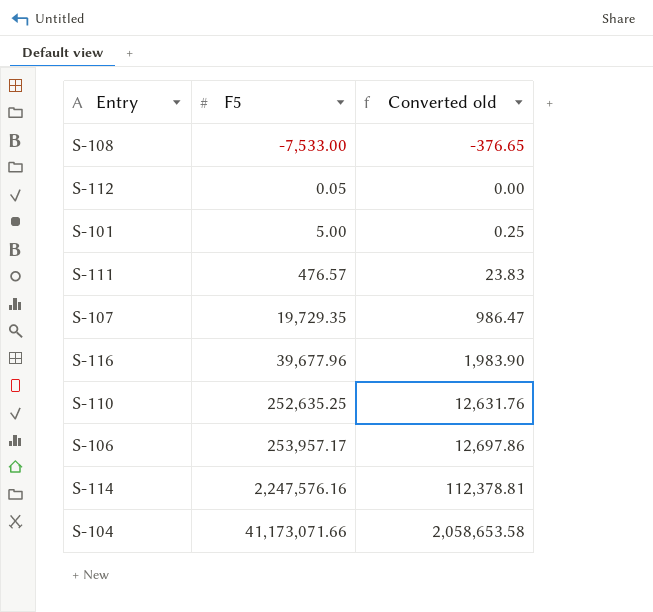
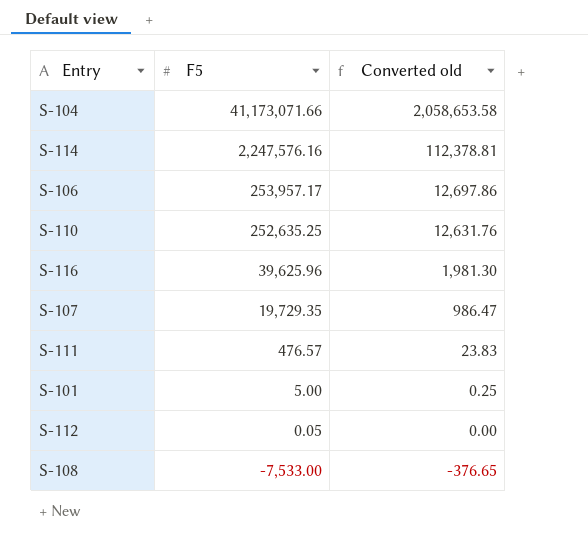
row order: F5 ascending -> F5 descending
S-116 | F5: 39,677.96 -> 39,625.96
S-116 | Converted old: 1,983.90 -> 1,981.30

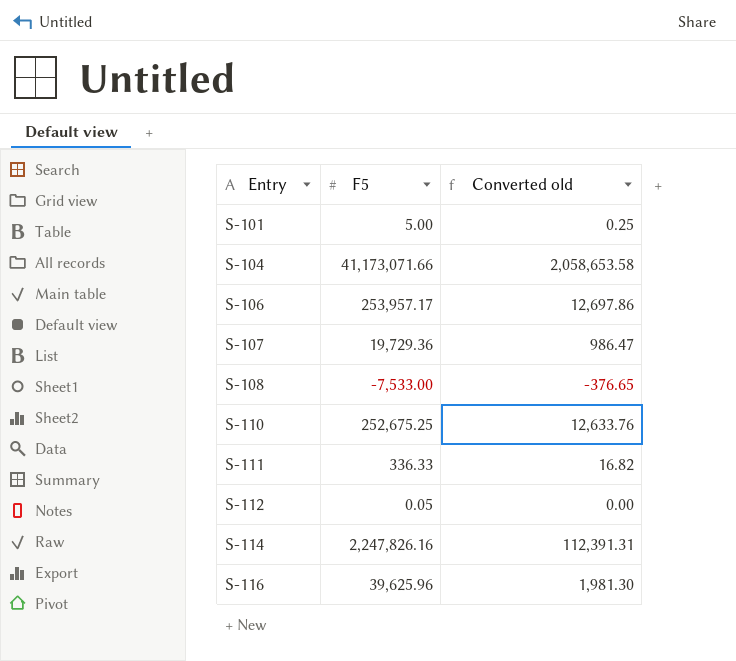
row order: F5 descending -> Entry ascending
S-107 | F5: 19,729.35 -> 19,729.36
S-110 | F5: 252,635.25 -> 252,675.25
S-110 | Converted old: 12,631.76 -> 12,633.76
S-111 | F5: 476.57 -> 336.33
S-111 | Converted old: 23.83 -> 16.82
S-114 | F5: 2,247,576.16 -> 2,247,826.16
S-114 | Converted old: 112,378.81 -> 112,391.31

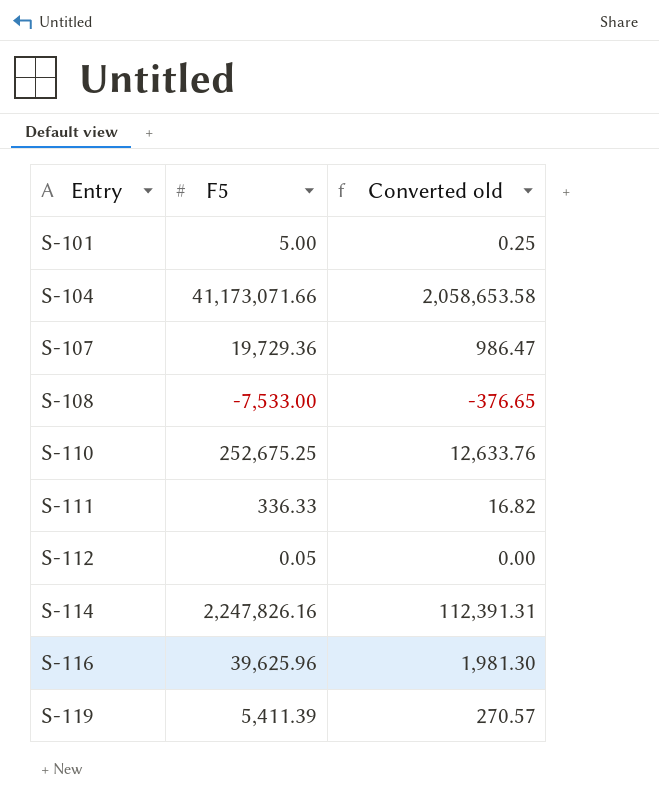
row S-106: 253,957.17 | 12,697.86 -> none
row S-119: none -> 5,411.39 | 270.57

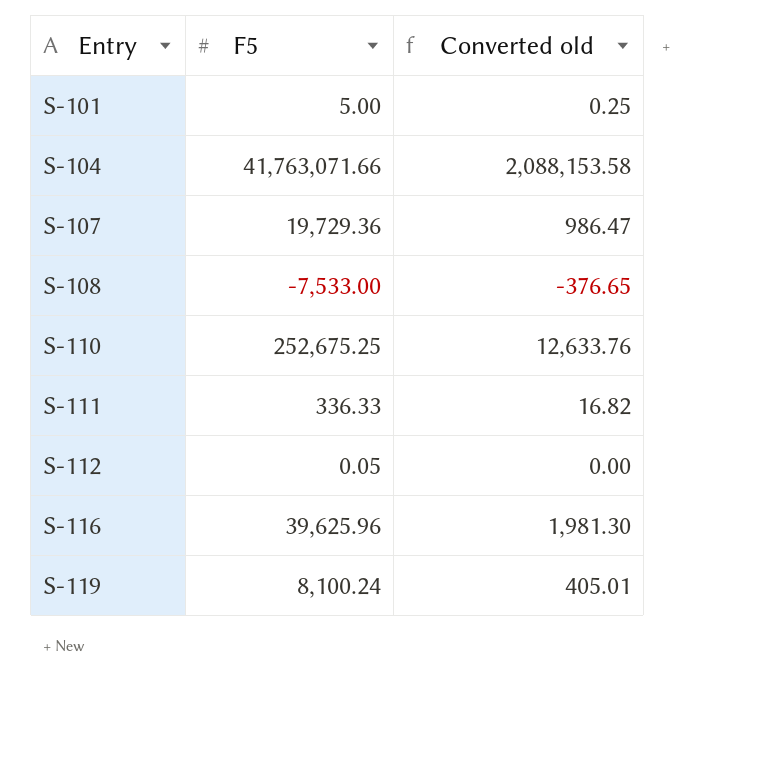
row S-114: 2,247,826.16 | 112,391.31 -> none
S-104 | F5: 41,173,071.66 -> 41,763,071.66
S-104 | Converted old: 2,058,653.58 -> 2,088,153.58
S-119 | F5: 5,411.39 -> 8,100.24
S-119 | Converted old: 270.57 -> 405.01

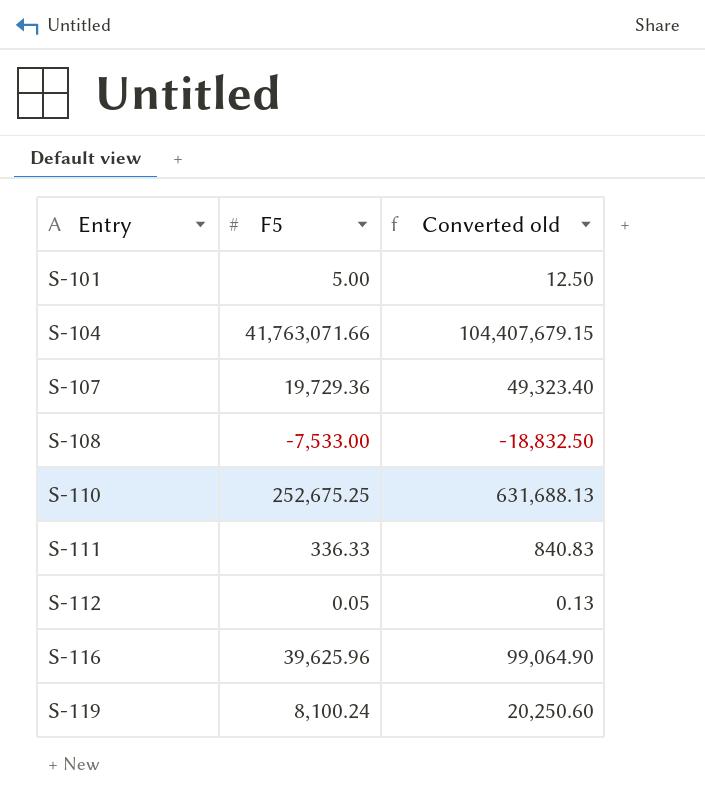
column Converted old | formula: [F5] * 0.05 -> [F5] * 2.5

